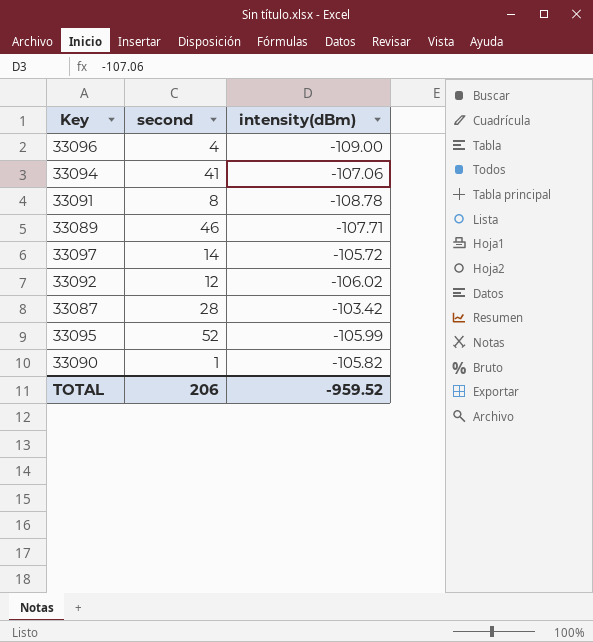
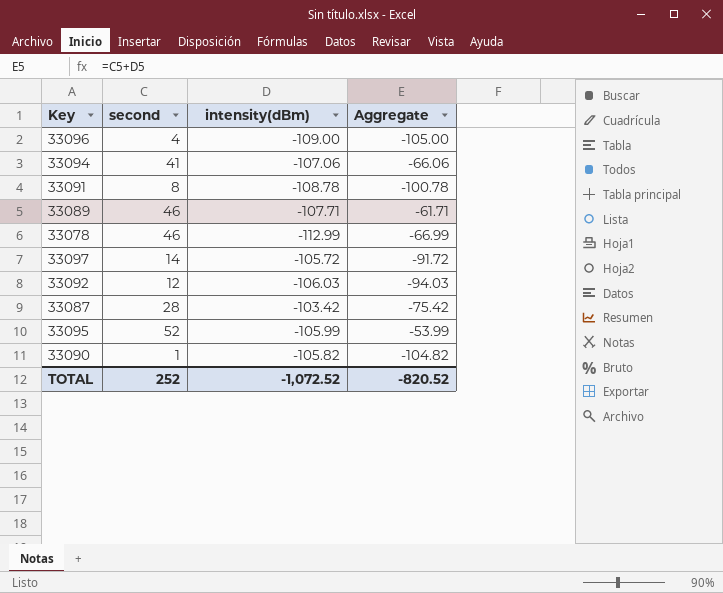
column Aggregate | formula: none -> [second] + [intensity(dBm)]
row 33078: none -> 46 | -112.99 | -66.99
33092 | intensity(dBm): -106.02 -> -106.03
TOTAL | second: 206 -> 252
TOTAL | intensity(dBm): -959.52 -> -1,072.52

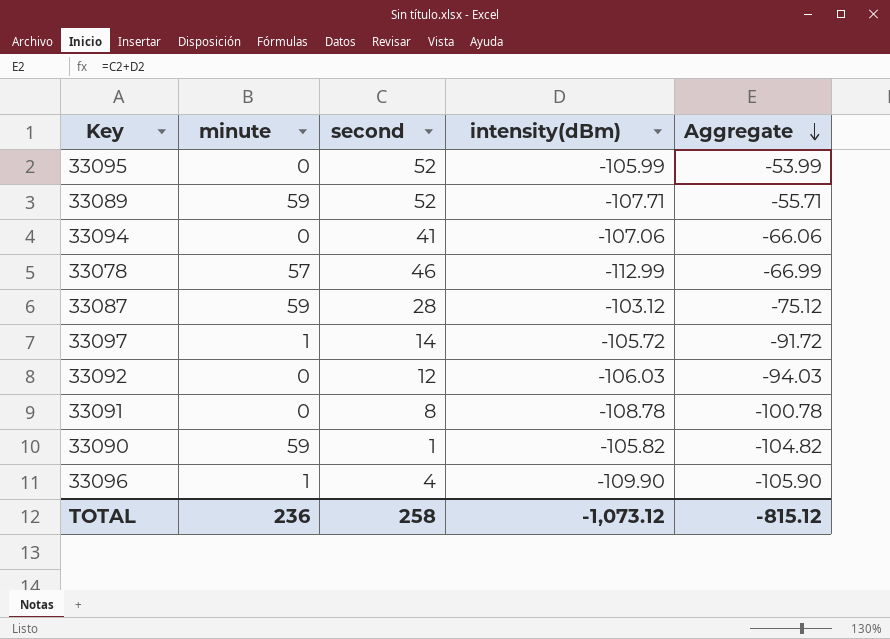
row order: none -> Aggregate descending
column minute | position: none -> 2
33089 | second: 46 -> 52
33089 | Aggregate: -61.71 -> -55.71
33087 | intensity(dBm): -103.42 -> -103.12
33087 | Aggregate: -75.42 -> -75.12
33096 | intensity(dBm): -109.00 -> -109.90
33096 | Aggregate: -105.00 -> -105.90
TOTAL | second: 252 -> 258
TOTAL | intensity(dBm): -1,072.52 -> -1,073.12
TOTAL | Aggregate: -820.52 -> -815.12

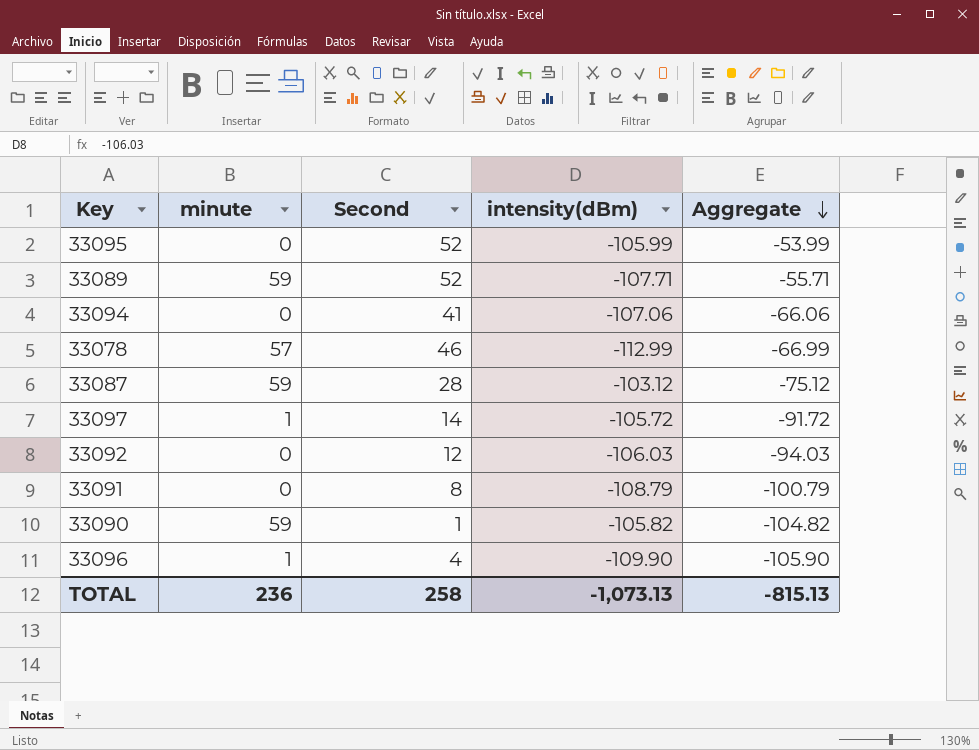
column name: second -> Second
33091 | intensity(dBm): -108.78 -> -108.79
33091 | Aggregate: -100.78 -> -100.79
TOTAL | intensity(dBm): -1,073.12 -> -1,073.13
TOTAL | Aggregate: -815.12 -> -815.13

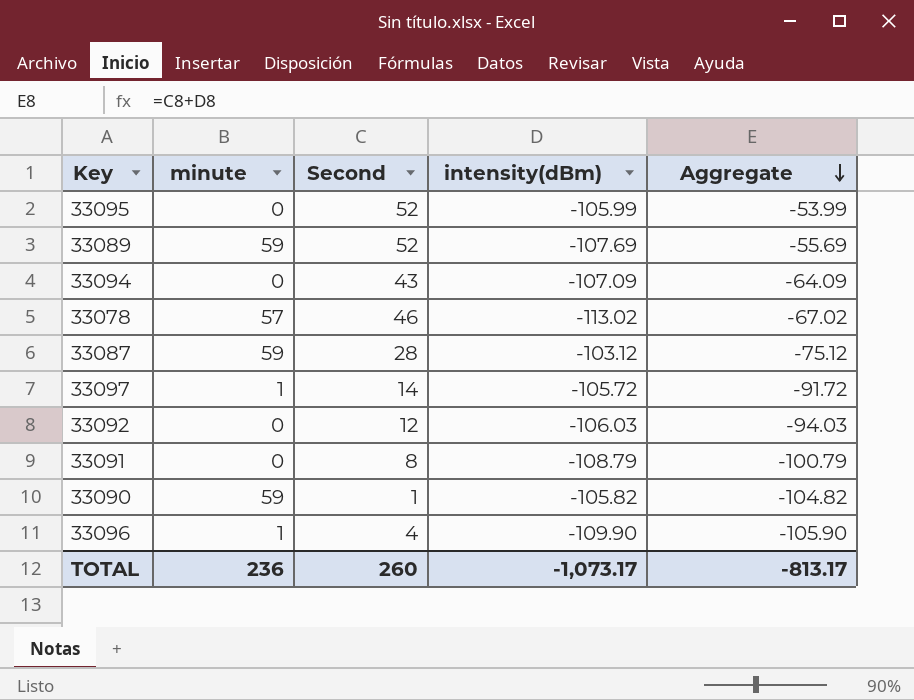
33089 | intensity(dBm): -107.71 -> -107.69
33089 | Aggregate: -55.71 -> -55.69
33094 | Second: 41 -> 43
33094 | intensity(dBm): -107.06 -> -107.09
33094 | Aggregate: -66.06 -> -64.09
33078 | intensity(dBm): -112.99 -> -113.02
33078 | Aggregate: -66.99 -> -67.02
TOTAL | Second: 258 -> 260
TOTAL | intensity(dBm): -1,073.13 -> -1,073.17
TOTAL | Aggregate: -815.13 -> -813.17

